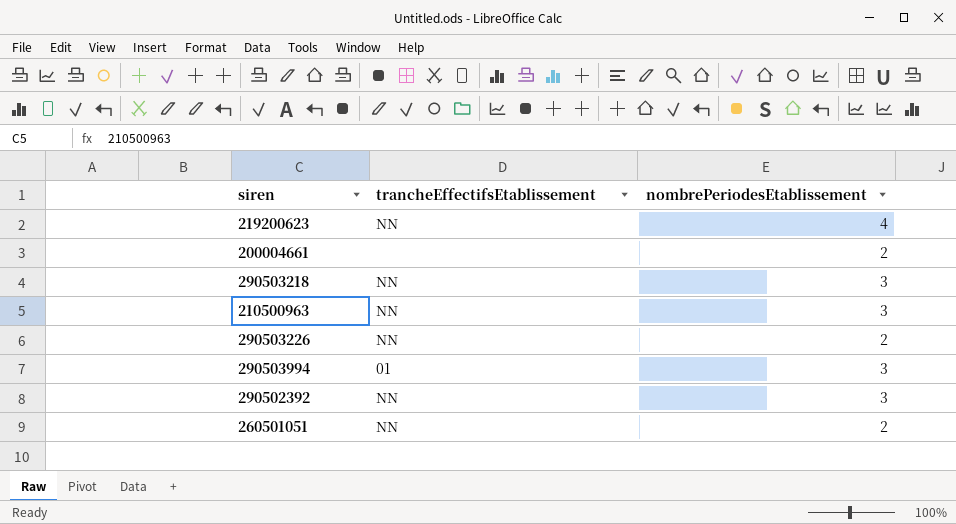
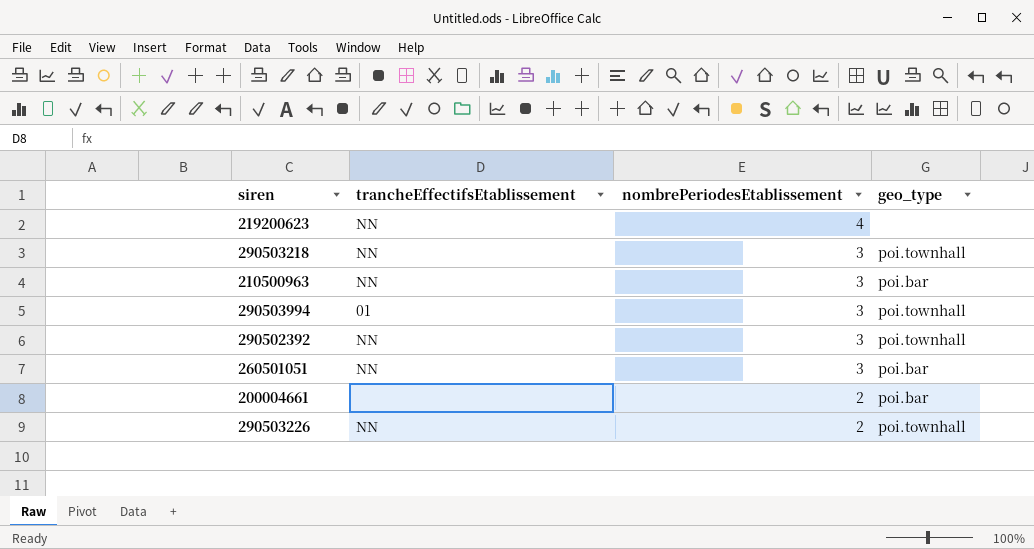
row order: none -> nombrePeriodesEtablissement descending
column geo_type | position: none -> 4
260501051 | nombrePeriodesEtablissement: 2 -> 3

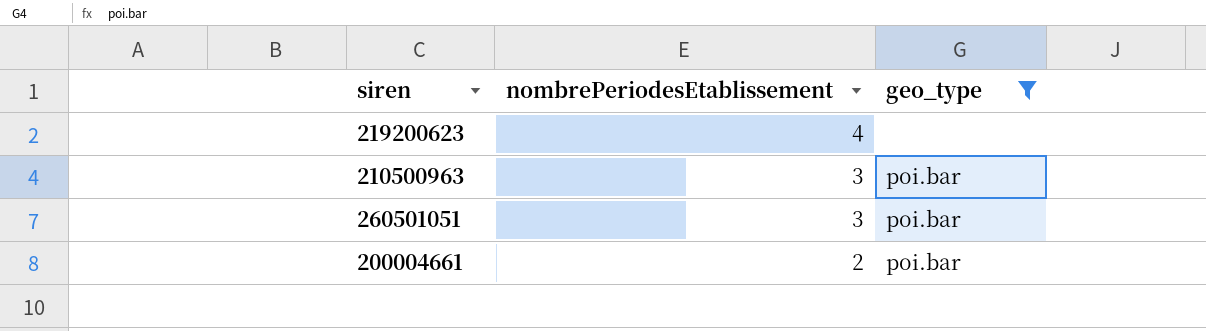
filter: none -> geo_type != poi.townhall
column trancheEffectifsEtablissement | position: 2 -> none

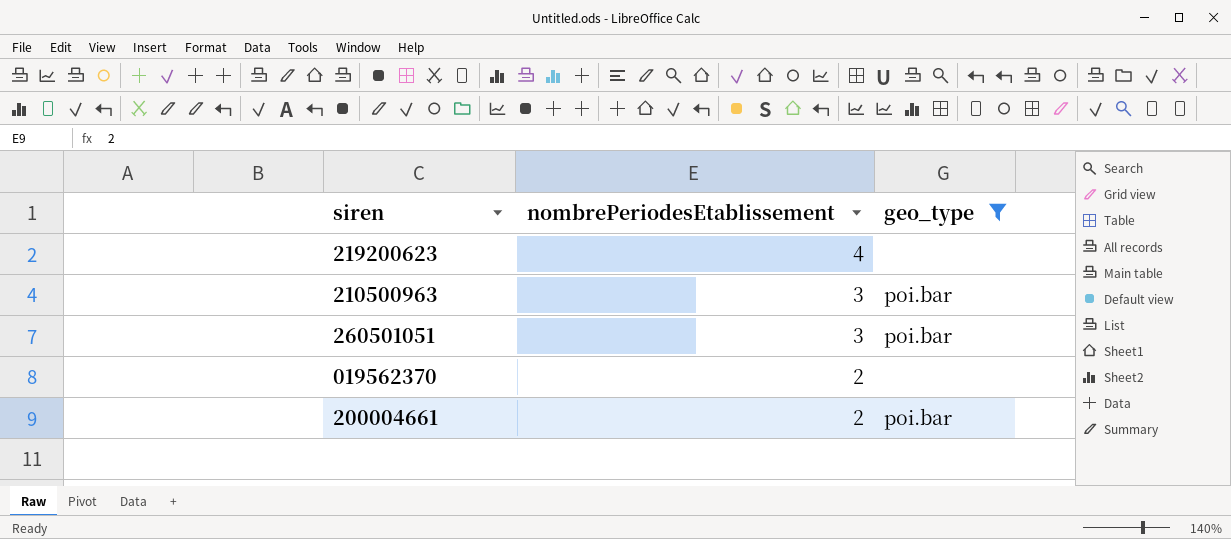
row 019562370: none -> 2 | none

